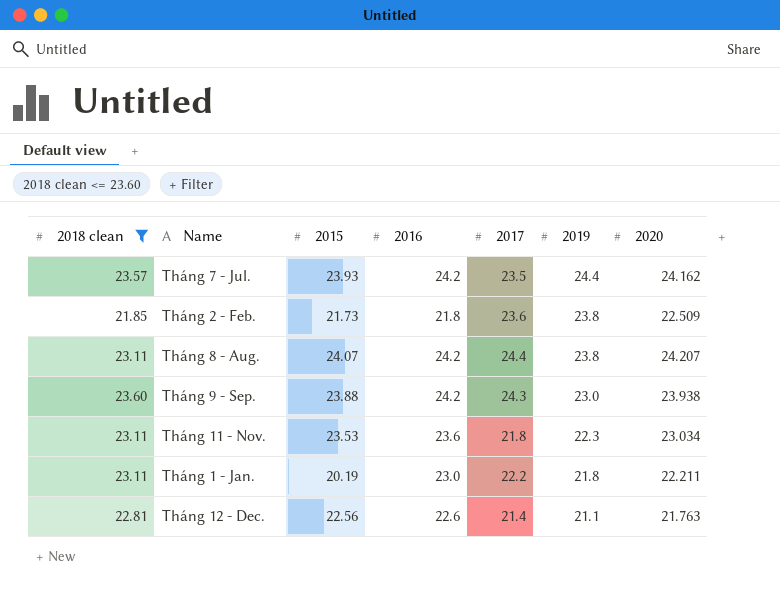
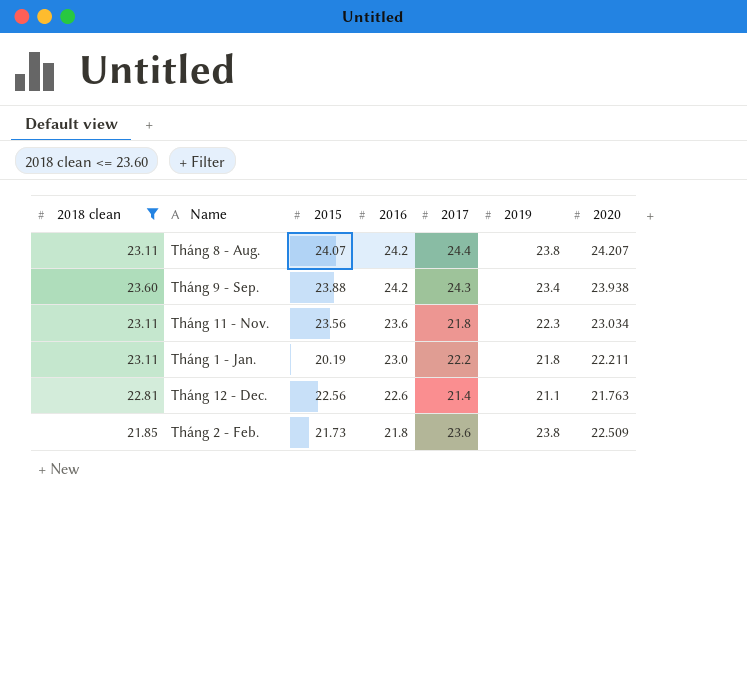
row order: 2019 descending -> 2016 descending
row Tháng 7 - Jul.: 23.57 | 23.93 | 24.2 | 23.5 | 24.4 | 24.162 -> none
Tháng 9 - Sep. | 2019: 23.0 -> 23.4
Tháng 11 - Nov. | 2015: 23.53 -> 23.56

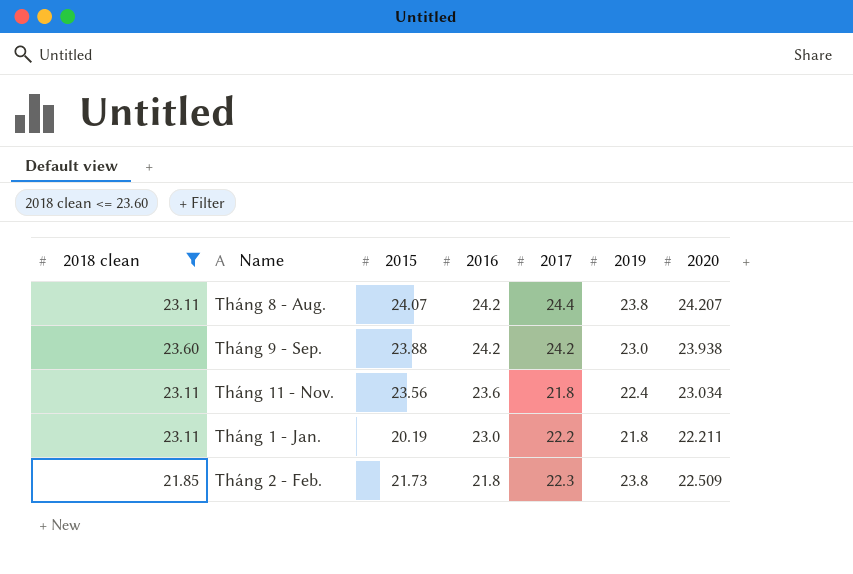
row Tháng 12 - Dec.: 22.81 | 22.56 | 22.6 | 21.4 | 21.1 | 21.763 -> none
Tháng 9 - Sep. | 2017: 24.3 -> 24.2
Tháng 9 - Sep. | 2019: 23.4 -> 23.0
Tháng 11 - Nov. | 2019: 22.3 -> 22.4
Tháng 2 - Feb. | 2017: 23.6 -> 22.3

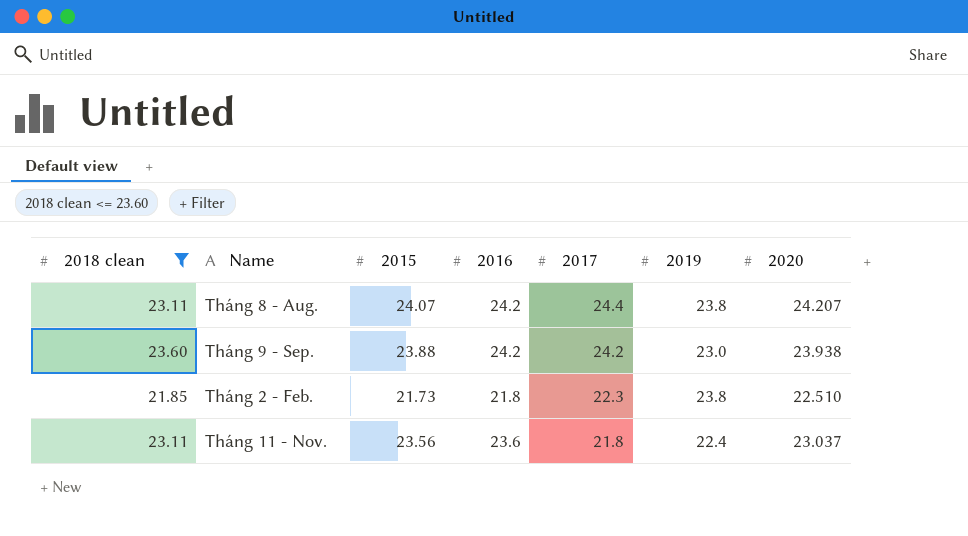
row order: 2016 descending -> 2017 descending
row Tháng 1 - Jan.: 23.11 | 20.19 | 23.0 | 22.2 | 21.8 | 22.211 -> none
Tháng 2 - Feb. | 2020: 22.509 -> 22.510
Tháng 11 - Nov. | 2020: 23.034 -> 23.037

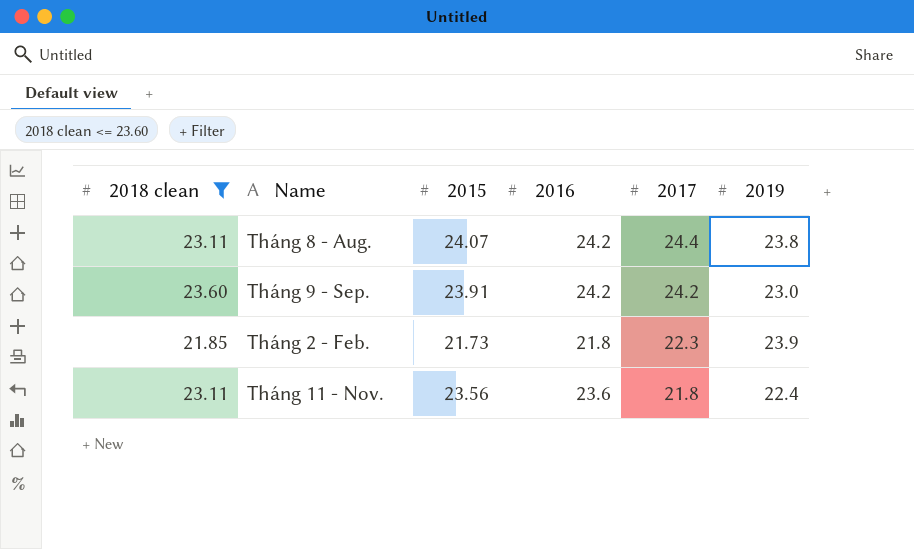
column 2020 | position: 7 -> none
Tháng 9 - Sep. | 2015: 23.88 -> 23.91
Tháng 2 - Feb. | 2019: 23.8 -> 23.9

